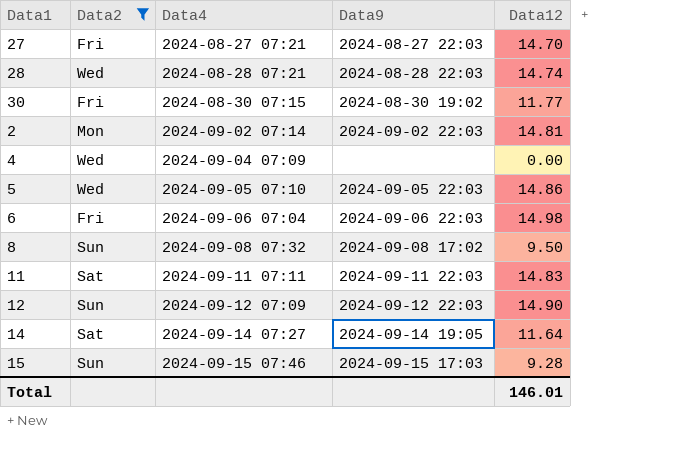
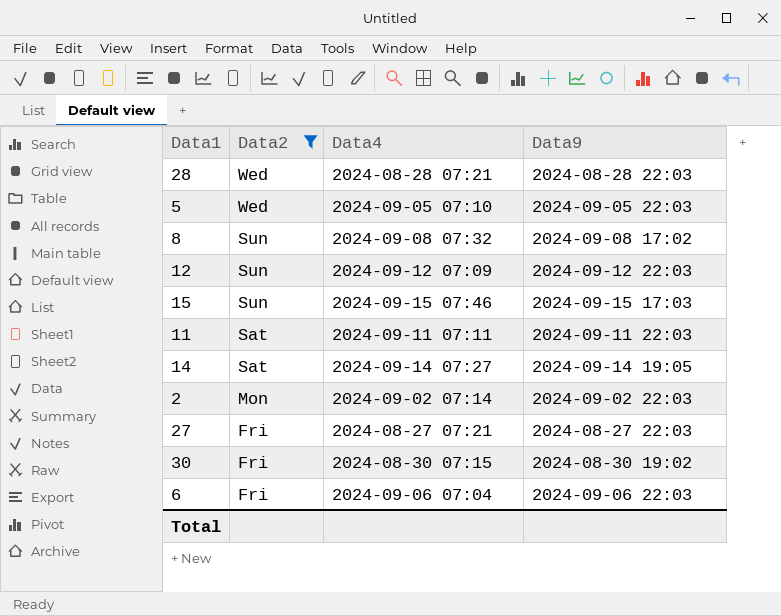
row order: Data4 ascending -> Data2 descending
column Data12 | position: 5 -> none
row 4: Wed | 2024-09-04 07:09 | none | 0.00 -> none

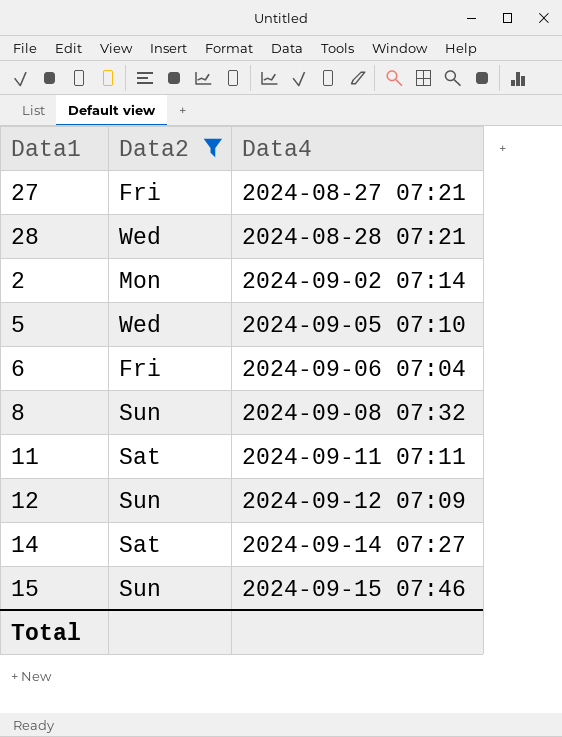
row order: Data2 descending -> Data4 ascending
column Data9 | position: 4 -> none
row 30: Fri | 2024-08-30 07:15 | 2024-08-30 19:02 -> none

